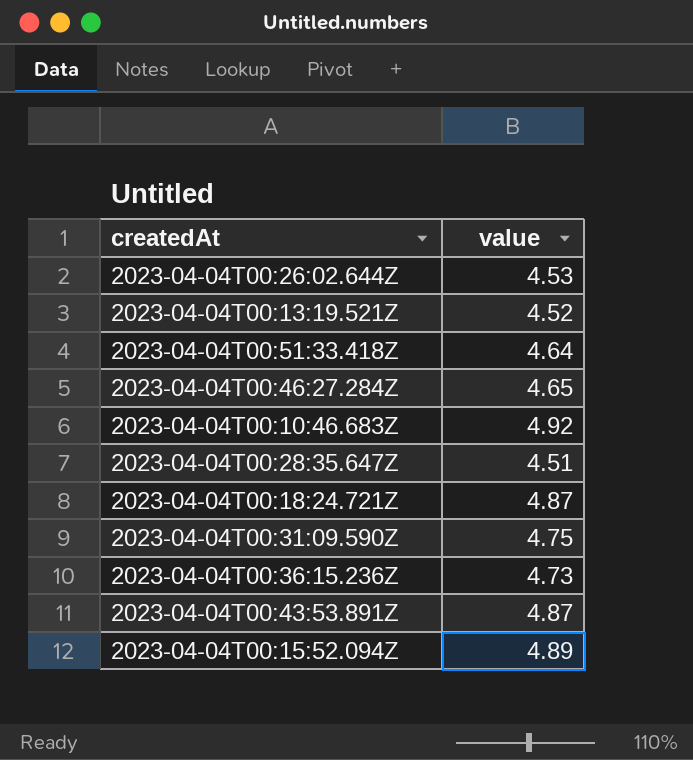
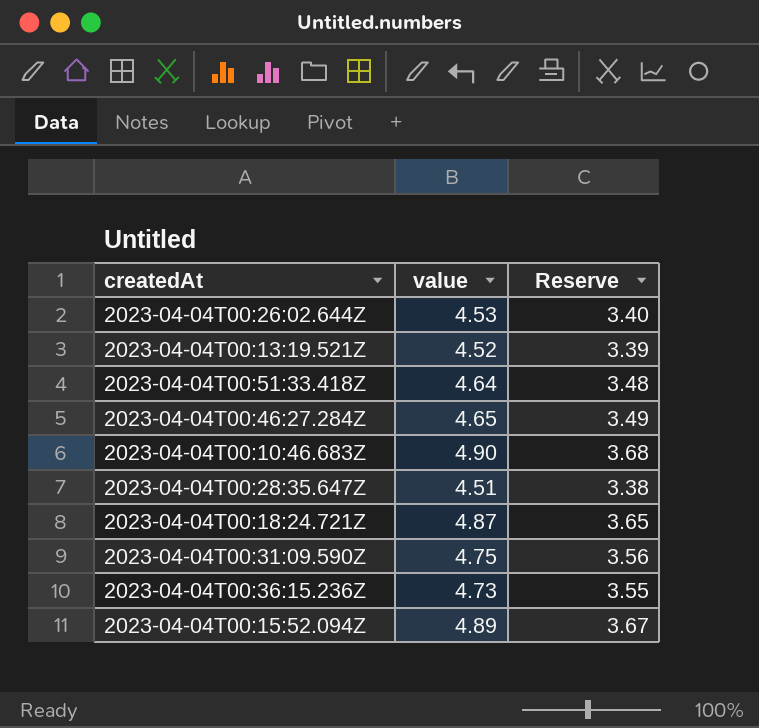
column Reserve | formula: none -> [value] * 0.75
row 2023-04-04T00:43:53.891Z: 4.87 -> none
2023-04-04T00:10:46.683Z | value: 4.92 -> 4.90

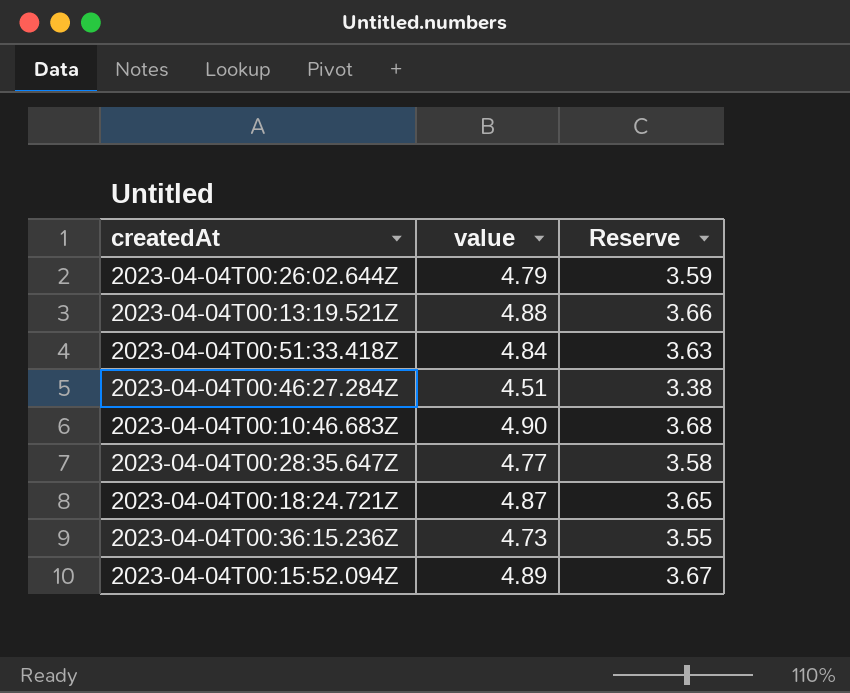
row 2023-04-04T00:31:09.590Z: 4.75 | 3.56 -> none
2023-04-04T00:26:02.644Z | value: 4.53 -> 4.79
2023-04-04T00:26:02.644Z | Reserve: 3.40 -> 3.59
2023-04-04T00:13:19.521Z | value: 4.52 -> 4.88
2023-04-04T00:13:19.521Z | Reserve: 3.39 -> 3.66
2023-04-04T00:51:33.418Z | value: 4.64 -> 4.84
2023-04-04T00:51:33.418Z | Reserve: 3.48 -> 3.63
2023-04-04T00:46:27.284Z | value: 4.65 -> 4.51
2023-04-04T00:46:27.284Z | Reserve: 3.49 -> 3.38
2023-04-04T00:28:35.647Z | value: 4.51 -> 4.77
2023-04-04T00:28:35.647Z | Reserve: 3.38 -> 3.58

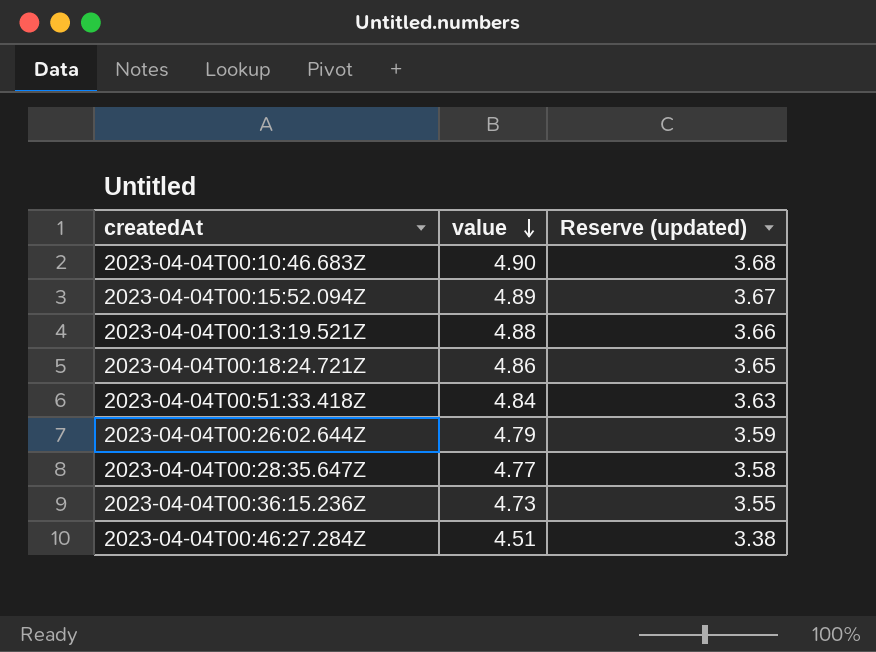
row order: none -> value descending
column name: Reserve -> Reserve (updated)
2023-04-04T00:18:24.721Z | value: 4.87 -> 4.86

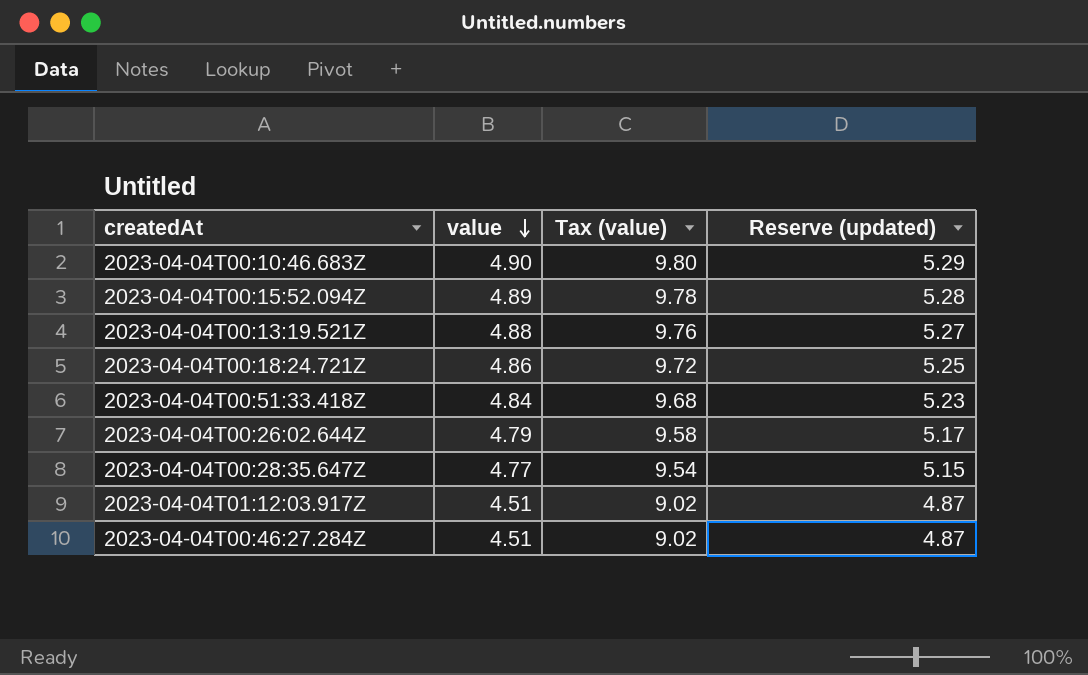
column Tax (value) | formula: none -> [value] * 2
column Reserve (updated) | formula: [value] * 0.75 -> [value] * 1.08
row 2023-04-04T00:36:15.236Z: 4.73 | 3.55 -> none
row 2023-04-04T01:12:03.917Z: none -> 4.51 | 9.02 | 4.87

